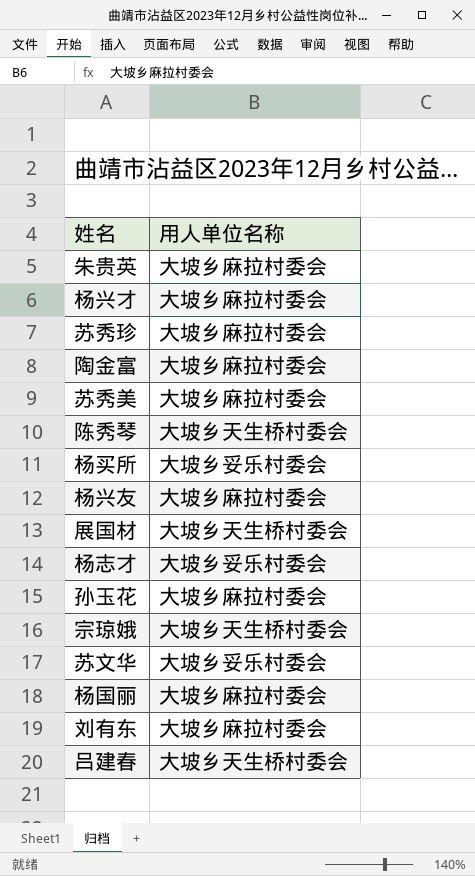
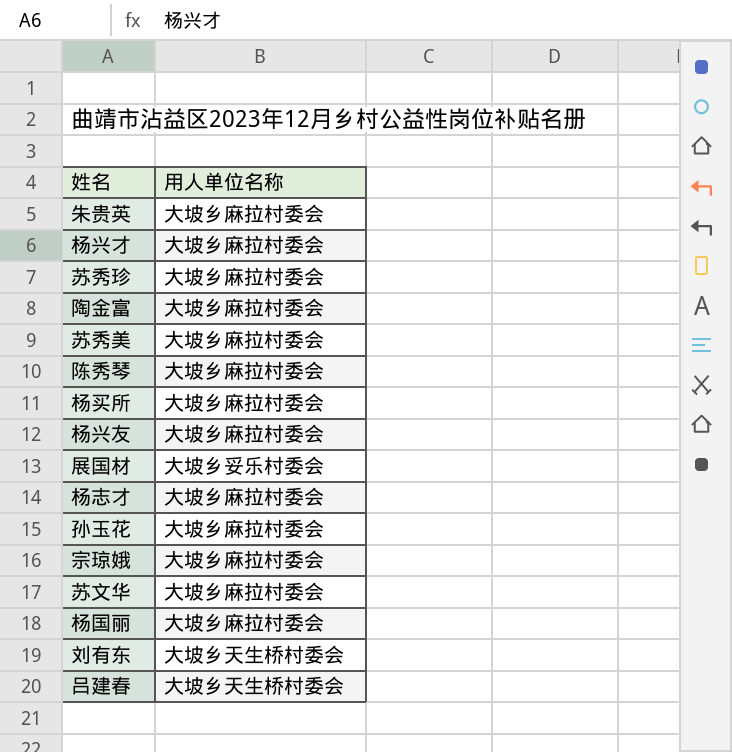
陈秀琴 | 用人单位名称: 大坡乡天生桥村委会 -> 大坡乡麻拉村委会
杨买所 | 用人单位名称: 大坡乡妥乐村委会 -> 大坡乡麻拉村委会
展国材 | 用人单位名称: 大坡乡天生桥村委会 -> 大坡乡妥乐村委会
杨志才 | 用人单位名称: 大坡乡妥乐村委会 -> 大坡乡麻拉村委会
宗琼娥 | 用人单位名称: 大坡乡天生桥村委会 -> 大坡乡麻拉村委会
苏文华 | 用人单位名称: 大坡乡妥乐村委会 -> 大坡乡麻拉村委会
刘有东 | 用人单位名称: 大坡乡麻拉村委会 -> 大坡乡天生桥村委会

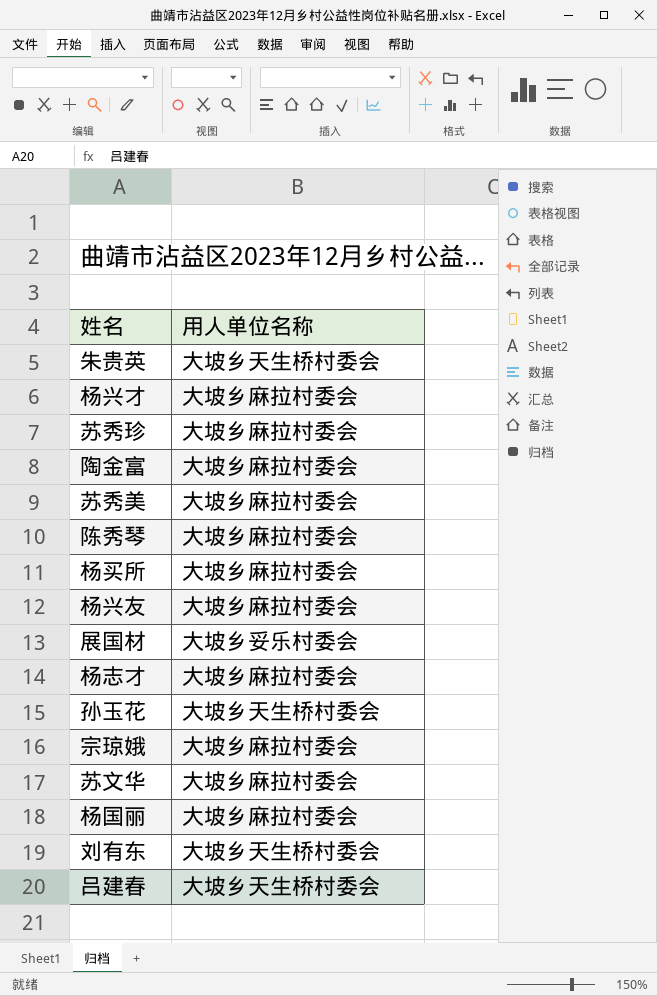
朱贵英 | 用人单位名称: 大坡乡麻拉村委会 -> 大坡乡天生桥村委会
孙玉花 | 用人单位名称: 大坡乡麻拉村委会 -> 大坡乡天生桥村委会

